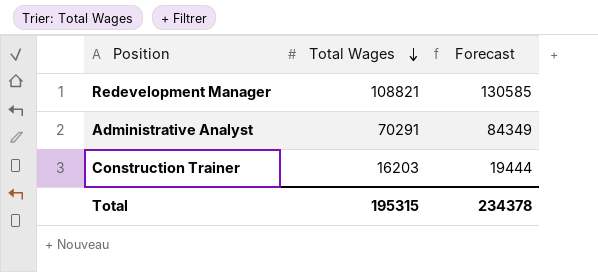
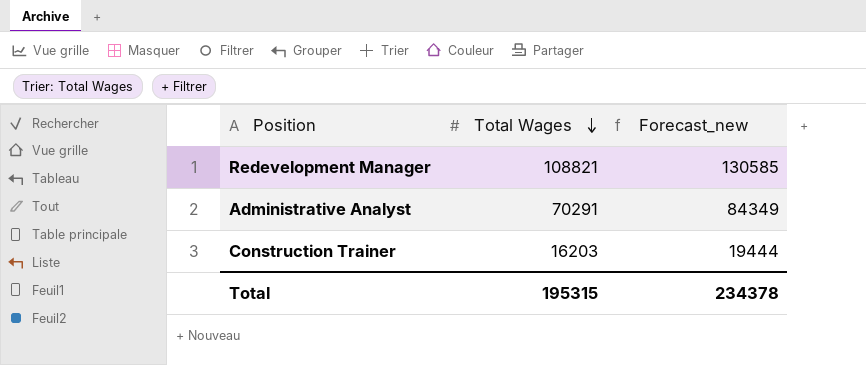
column name: Forecast -> Forecast_new

